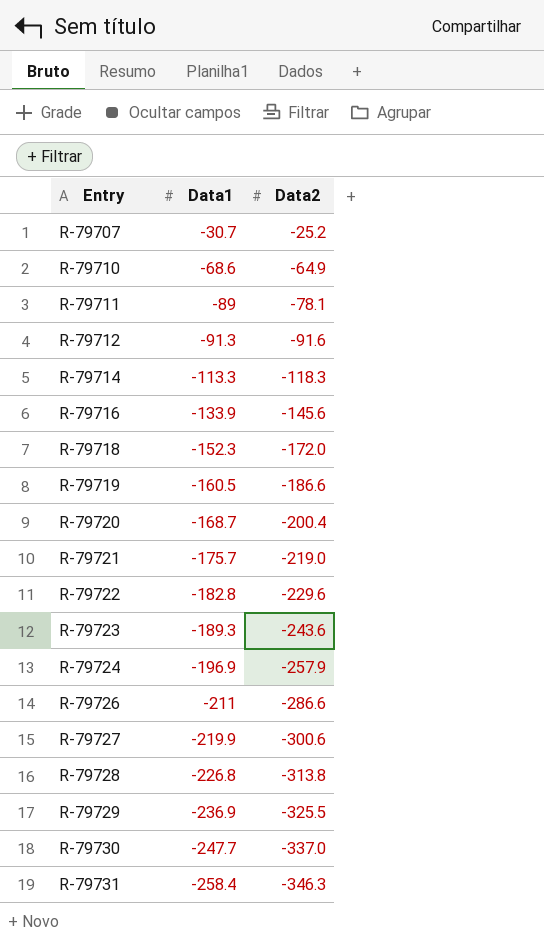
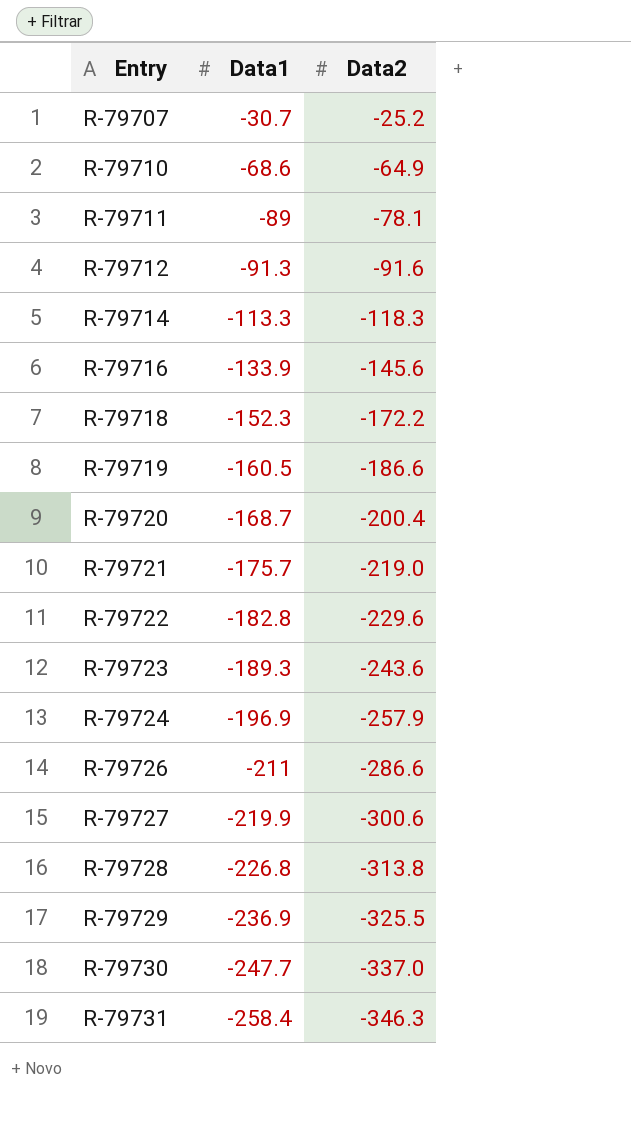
R-79718 | Data2: -172.0 -> -172.2

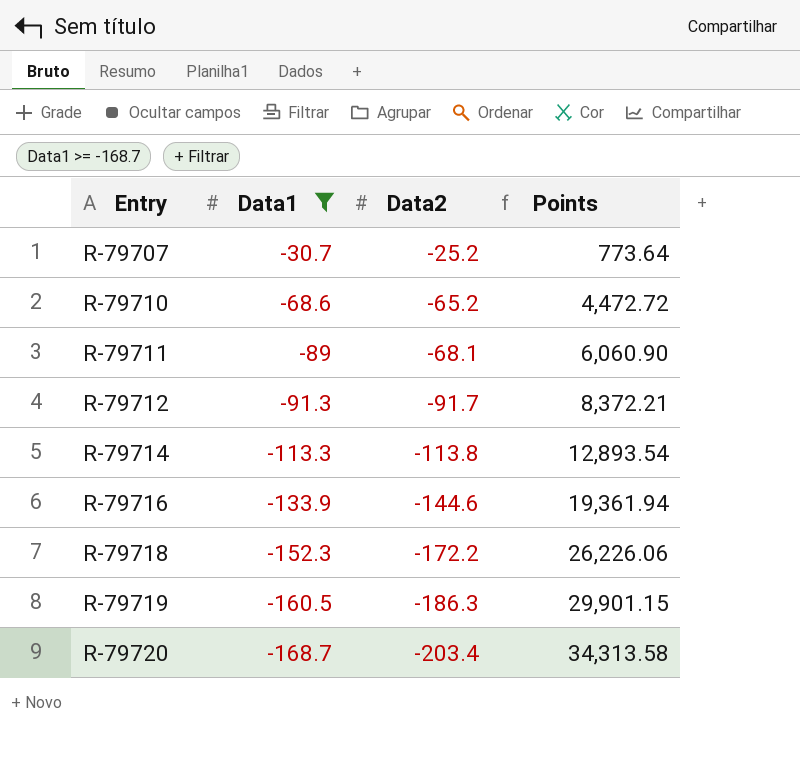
filter: none -> Data1 >= -168.7
column Points | formula: none -> [Data1] * [Data2]
R-79710 | Data2: -64.9 -> -65.2
R-79711 | Data2: -78.1 -> -68.1
R-79712 | Data2: -91.6 -> -91.7
R-79714 | Data2: -118.3 -> -113.8
R-79716 | Data2: -145.6 -> -144.6
R-79719 | Data2: -186.6 -> -186.3
R-79720 | Data2: -200.4 -> -203.4

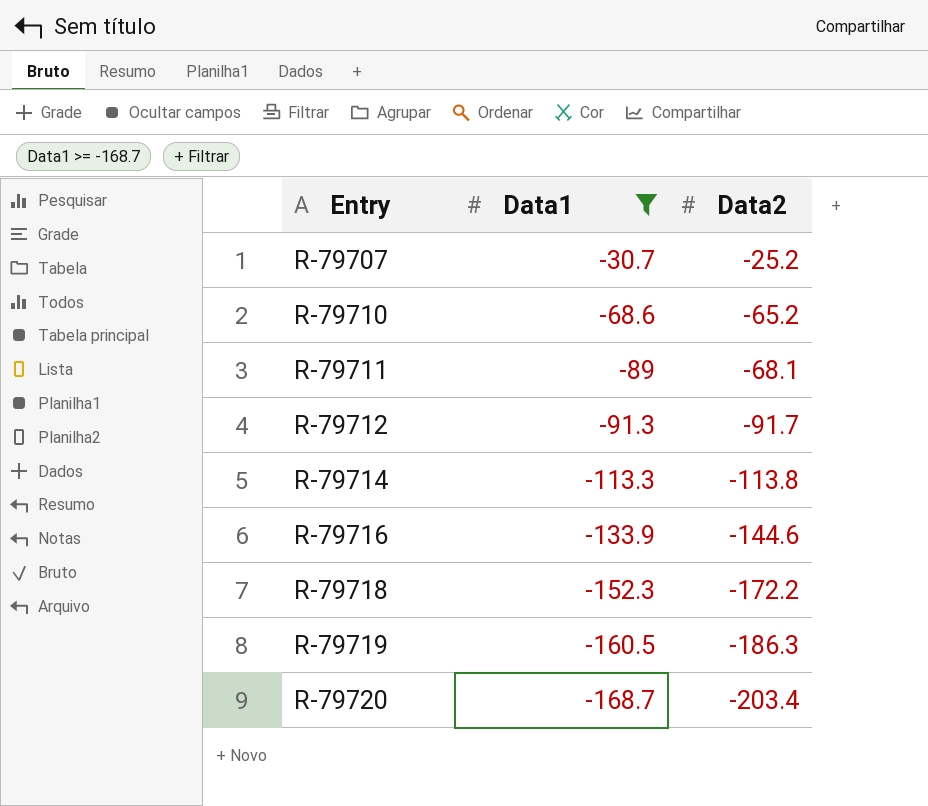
column Points | formula: [Data1] * [Data2] -> none

